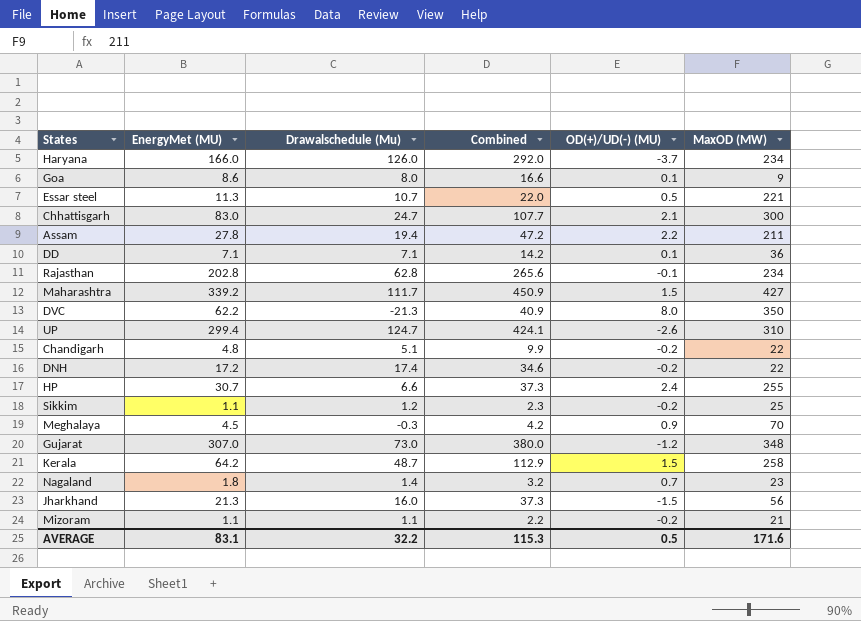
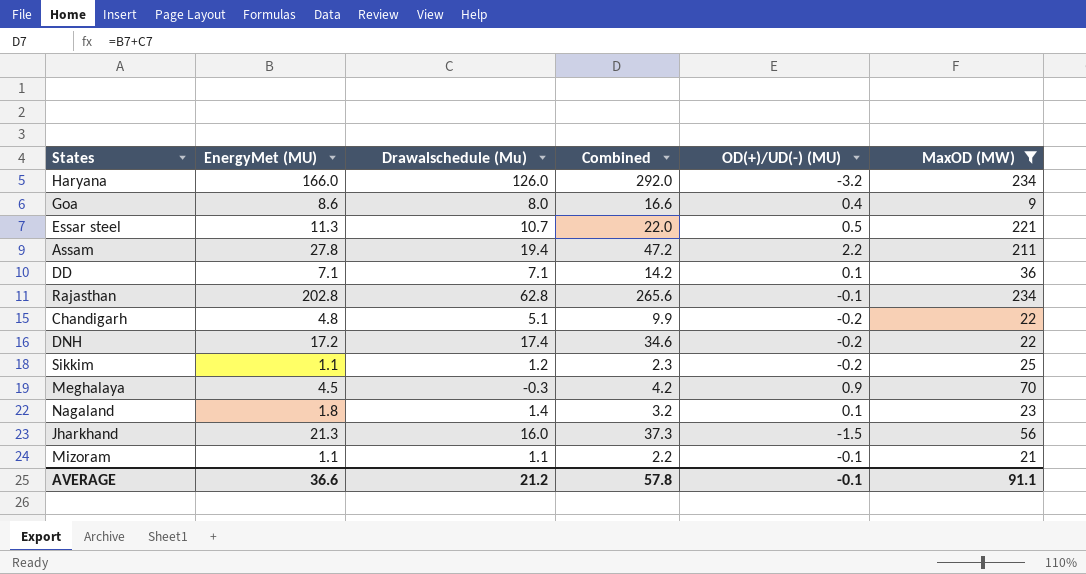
filter: none -> MaxOD (MW) <= 234
Haryana | OD(+)/UD(-) (MU): -3.7 -> -3.2
Goa | OD(+)/UD(-) (MU): 0.1 -> 0.4
Nagaland | OD(+)/UD(-) (MU): 0.7 -> 0.1
Mizoram | OD(+)/UD(-) (MU): -0.2 -> -0.1
AVERAGE | EnergyMet (MU): 83.1 -> 36.6
AVERAGE | Drawalschedule (Mu): 32.2 -> 21.2
AVERAGE | Combined: 115.3 -> 57.8
AVERAGE | OD(+)/UD(-) (MU): 0.5 -> -0.1
AVERAGE | MaxOD (MW): 171.6 -> 91.1

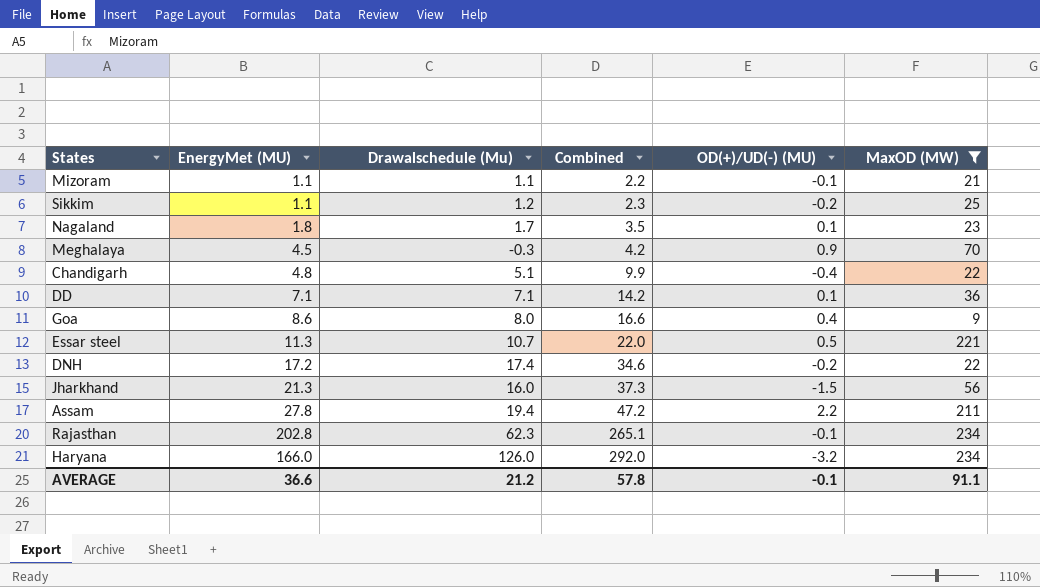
row order: none -> Combined ascending
Nagaland | Drawalschedule (Mu): 1.4 -> 1.7
Nagaland | Combined: 3.2 -> 3.5
Chandigarh | OD(+)/UD(-) (MU): -0.2 -> -0.4
Rajasthan | Drawalschedule (Mu): 62.8 -> 62.3
Rajasthan | Combined: 265.6 -> 265.1

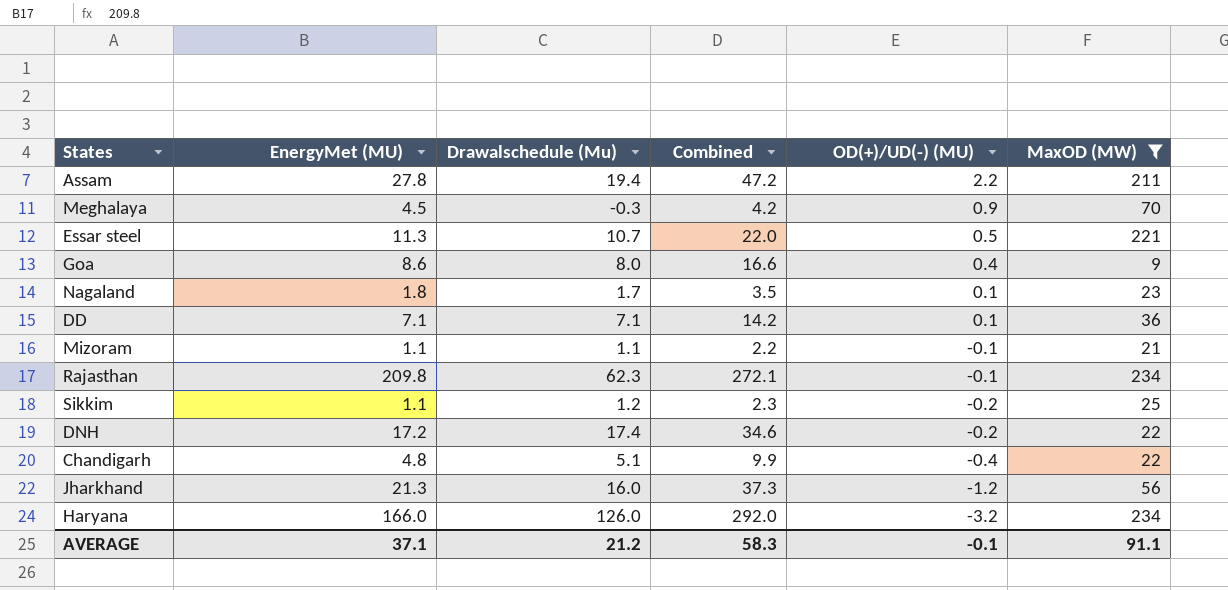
row order: Combined ascending -> OD(+)/UD(-) (MU) descending
Rajasthan | EnergyMet (MU): 202.8 -> 209.8
Rajasthan | Combined: 265.1 -> 272.1
Jharkhand | OD(+)/UD(-) (MU): -1.5 -> -1.2
AVERAGE | EnergyMet (MU): 36.6 -> 37.1
AVERAGE | Combined: 57.8 -> 58.3

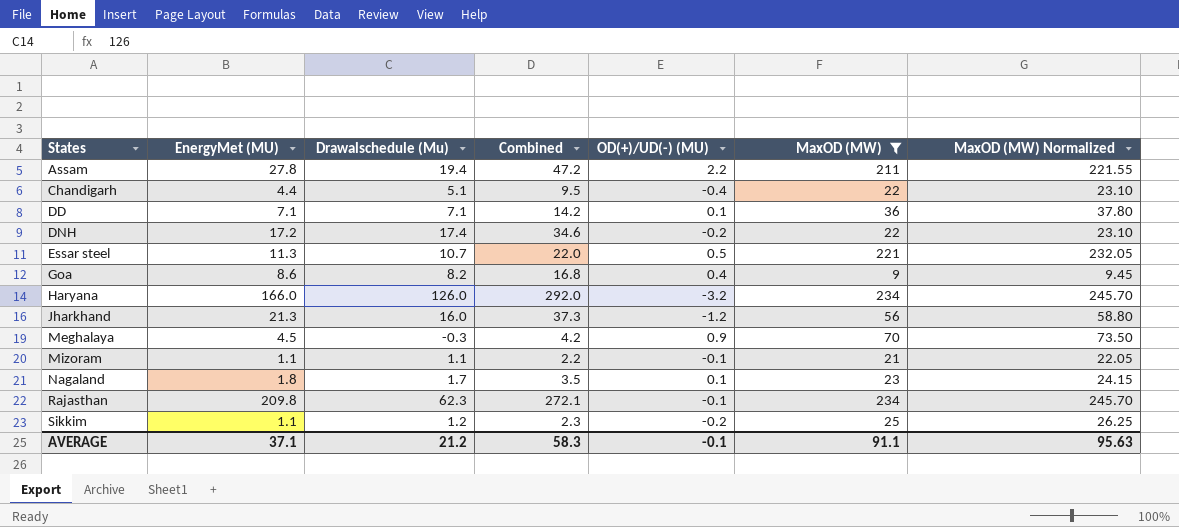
row order: OD(+)/UD(-) (MU) descending -> States ascending
column MaxOD (MW) Normalized | formula: none -> [MaxOD (MW)] * 1.05
Chandigarh | EnergyMet (MU): 4.8 -> 4.4
Chandigarh | Combined: 9.9 -> 9.5
Goa | Drawalschedule (Mu): 8.0 -> 8.2
Goa | Combined: 16.6 -> 16.8

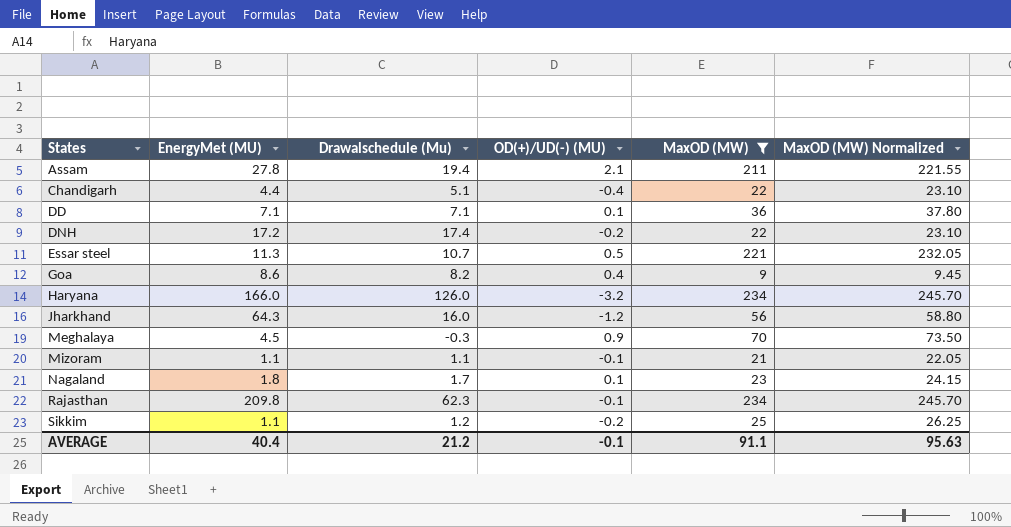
column Combined | formula: [EnergyMet (MU)] + [Drawalschedule (Mu)] -> none
Assam | OD(+)/UD(-) (MU): 2.2 -> 2.1
Jharkhand | EnergyMet (MU): 21.3 -> 64.3
AVERAGE | EnergyMet (MU): 37.1 -> 40.4

